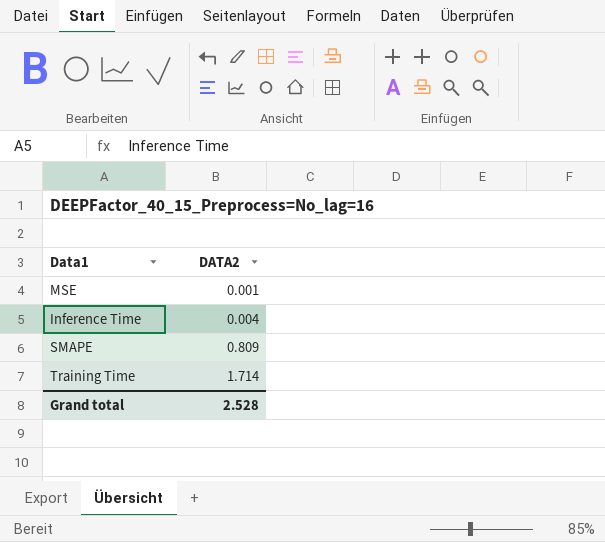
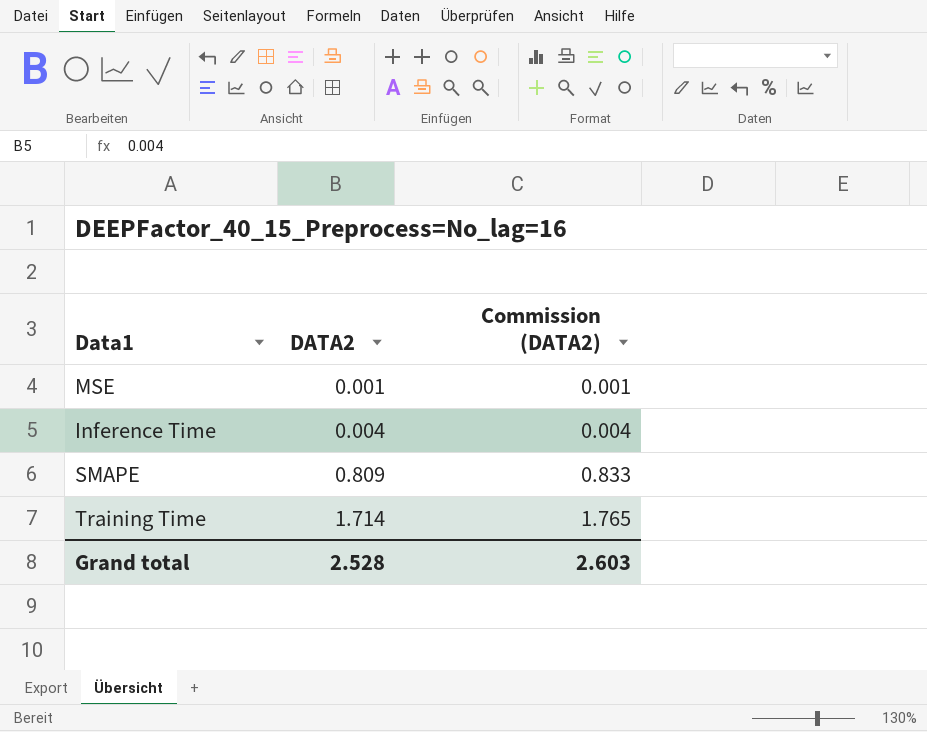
column Commission (DATA2) | formula: none -> [DATA2] * 1.03

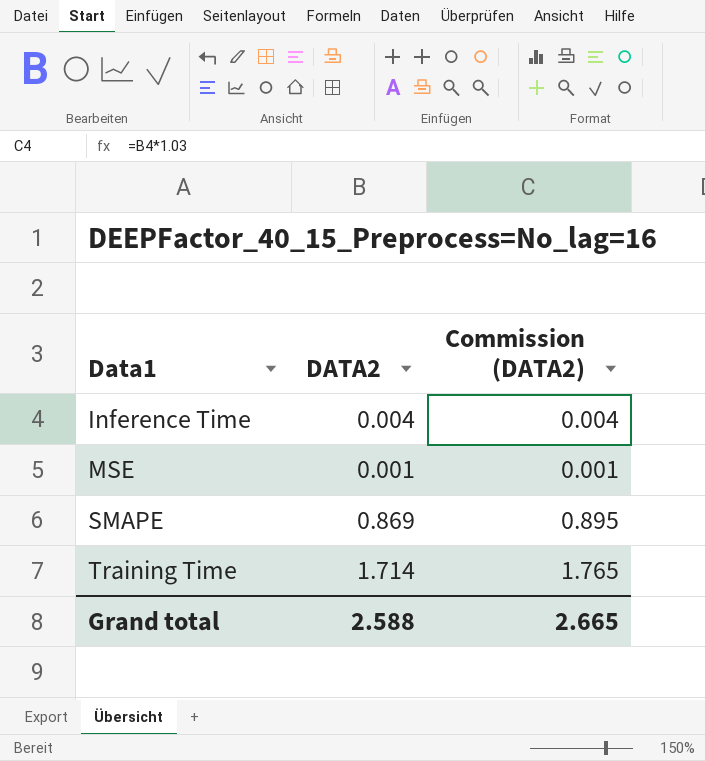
row order: DATA2 ascending -> Data1 ascending
SMAPE | DATA2: 0.809 -> 0.869
SMAPE | Commission (DATA2): 0.833 -> 0.895
Grand total | DATA2: 2.528 -> 2.588
Grand total | Commission (DATA2): 2.603 -> 2.665

